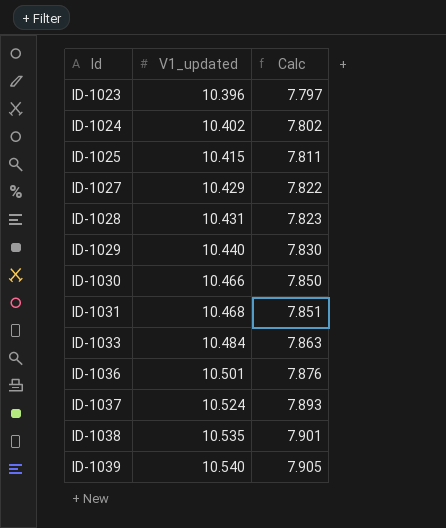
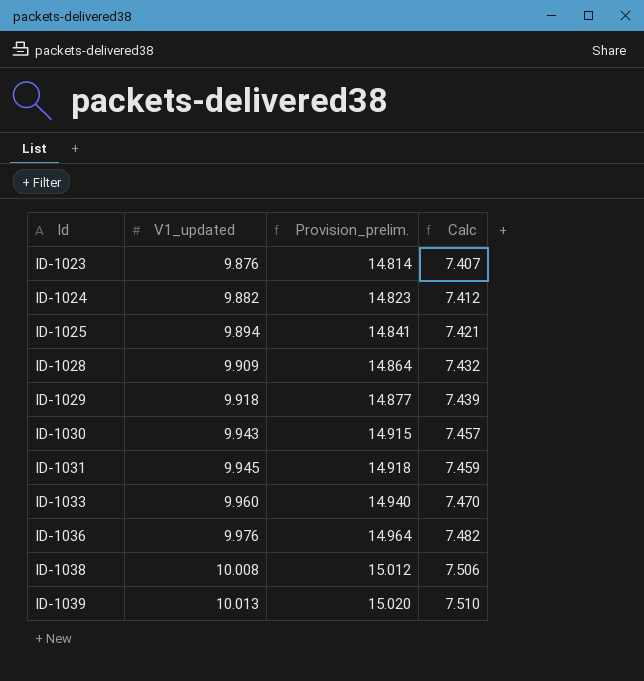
column Provision_prelim. | formula: none -> [V1_updated] * 1.5
row ID-1027: 10.429 | 7.822 -> none
row ID-1037: 10.524 | 7.893 -> none
ID-1023 | V1_updated: 10.396 -> 9.876
ID-1023 | Calc: 7.797 -> 7.407
ID-1024 | V1_updated: 10.402 -> 9.882
ID-1024 | Calc: 7.802 -> 7.412
ID-1025 | V1_updated: 10.415 -> 9.894
ID-1025 | Calc: 7.811 -> 7.421
ID-1028 | V1_updated: 10.431 -> 9.909
ID-1028 | Calc: 7.823 -> 7.432
ID-1029 | V1_updated: 10.440 -> 9.918
ID-1029 | Calc: 7.830 -> 7.439
ID-1030 | V1_updated: 10.466 -> 9.943
ID-1030 | Calc: 7.850 -> 7.457
ID-1031 | V1_updated: 10.468 -> 9.945
ID-1031 | Calc: 7.851 -> 7.459
ID-1033 | V1_updated: 10.484 -> 9.960
ID-1033 | Calc: 7.863 -> 7.470
ID-1036 | V1_updated: 10.501 -> 9.976
ID-1036 | Calc: 7.876 -> 7.482
ID-1038 | V1_updated: 10.535 -> 10.008
ID-1038 | Calc: 7.901 -> 7.506
ID-1039 | V1_updated: 10.540 -> 10.013
ID-1039 | Calc: 7.905 -> 7.510

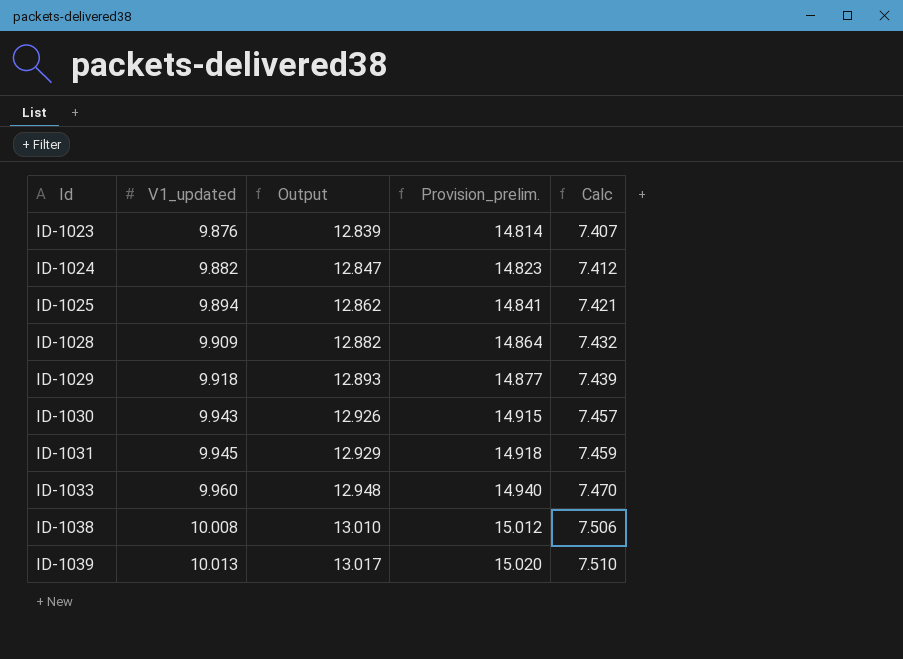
column Output | formula: none -> [V1_updated] * 1.3
row ID-1036: 9.976 | 14.964 | 7.482 -> none

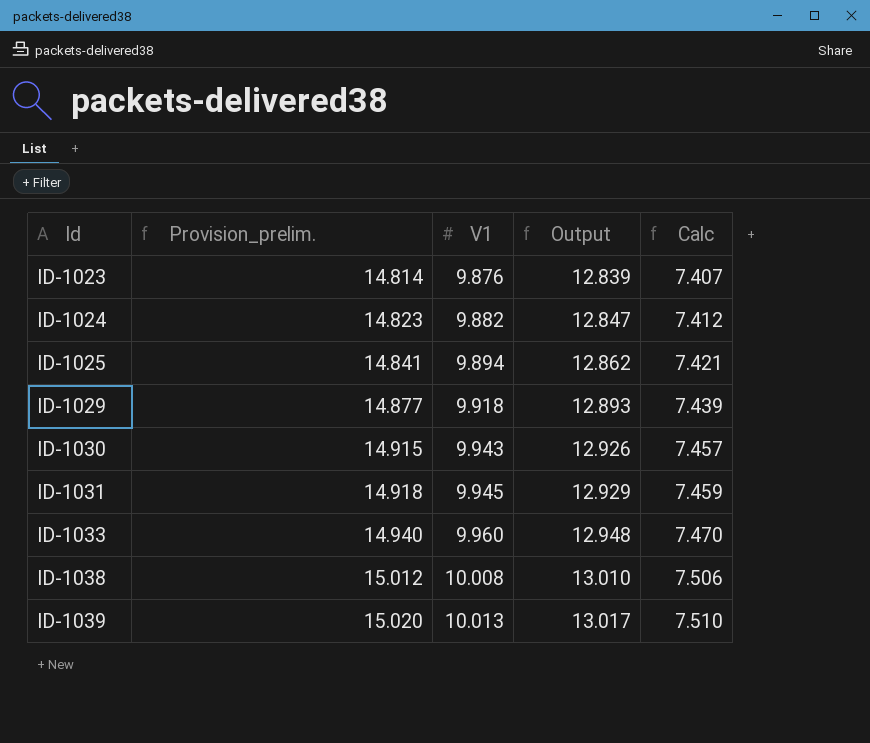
column Provision_prelim. | position: 4 -> 2
column name: V1_updated -> V1
row ID-1028: 9.909 | 12.882 | 14.864 | 7.432 -> none

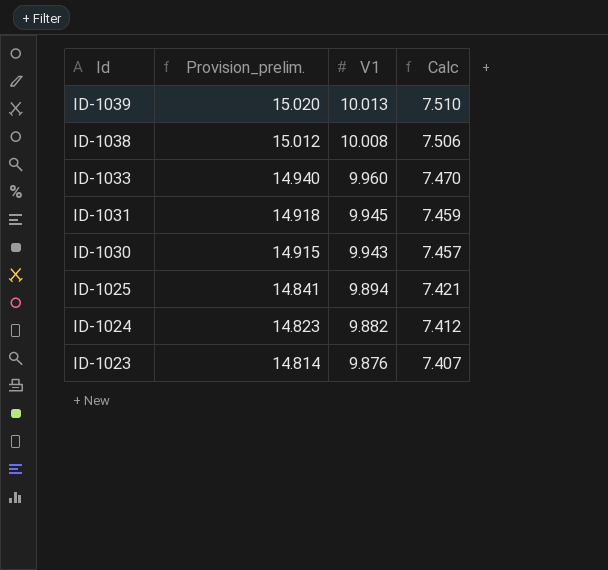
row order: Id ascending -> Id descending
column Output | formula: [V1] * 1.3 -> none
row ID-1029: 14.877 | 9.918 | 12.893 | 7.439 -> none

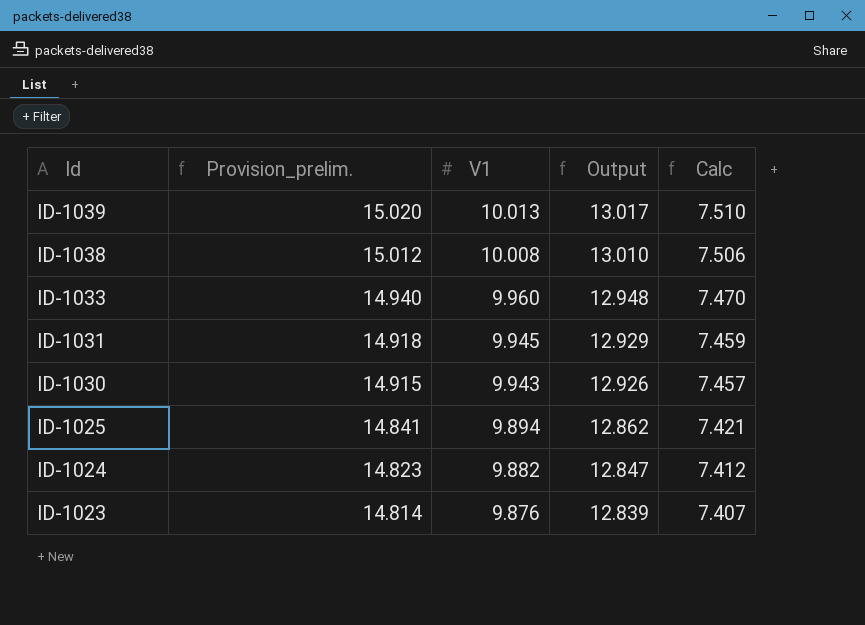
column Output | formula: none -> [V1] * 1.3

